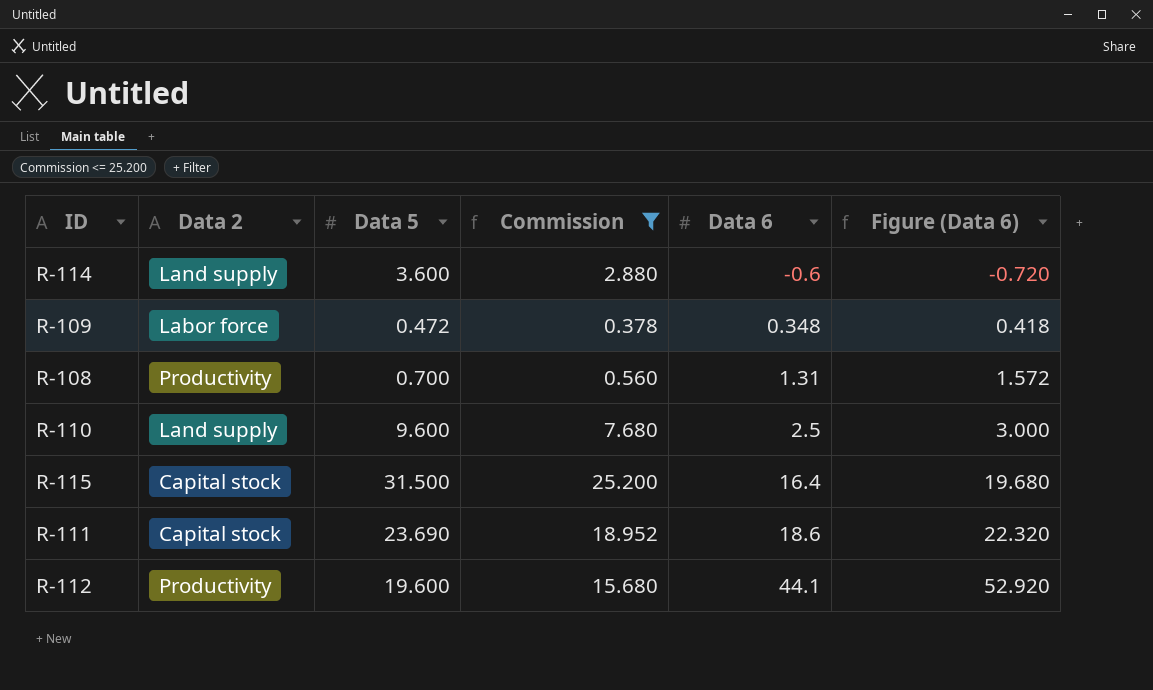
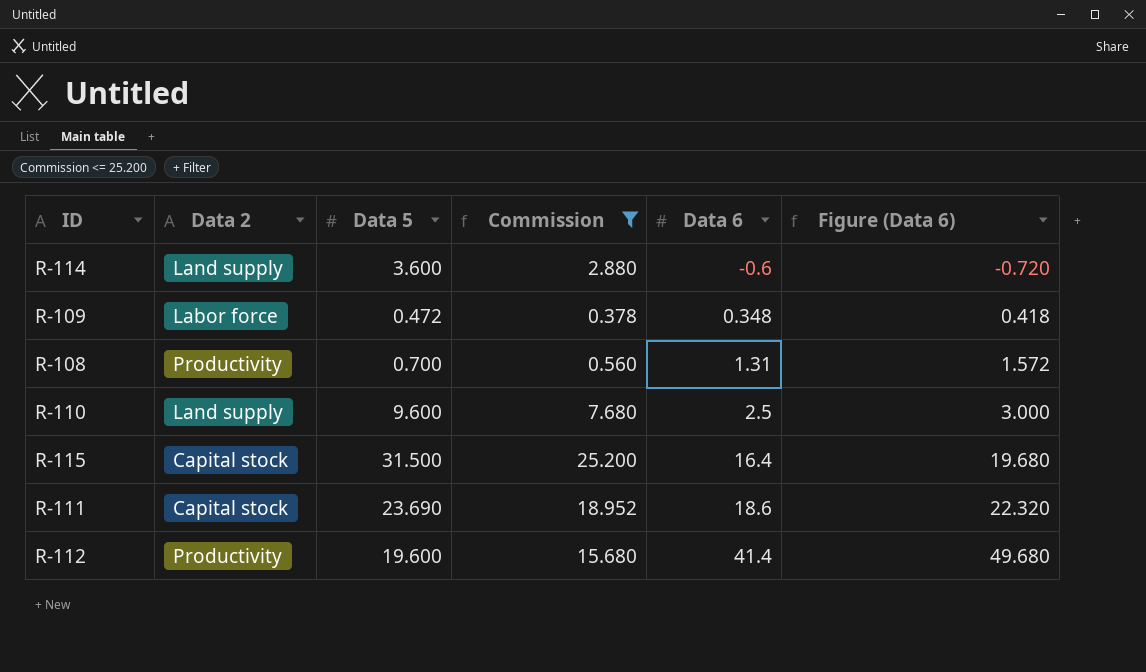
R-112 | Data 6: 44.1 -> 41.4
R-112 | Figure (Data 6): 52.920 -> 49.680

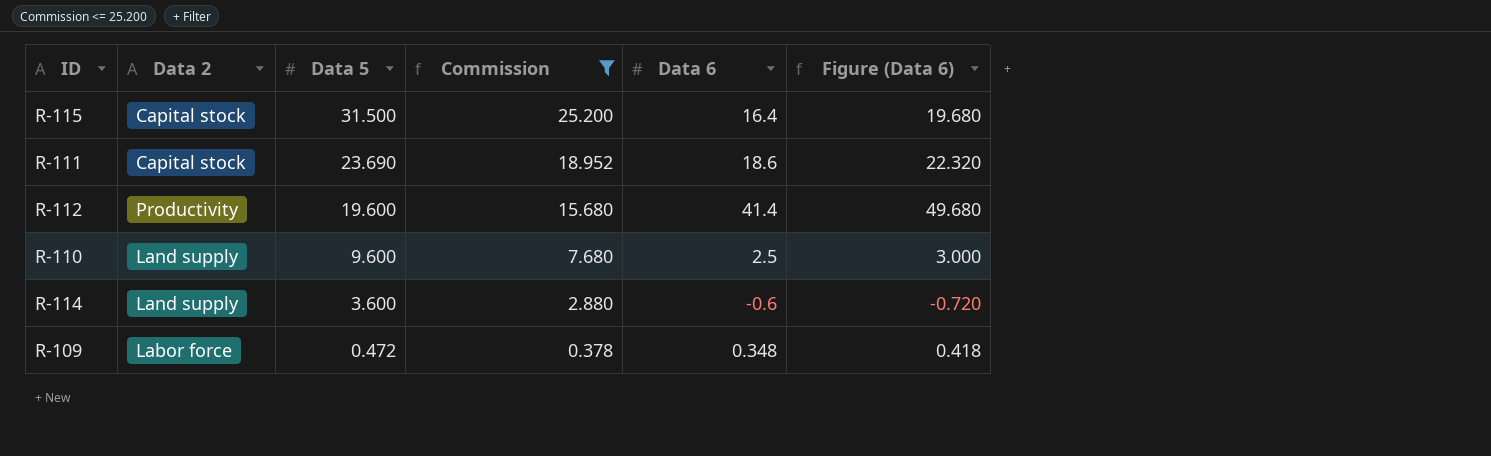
row order: Data 6 ascending -> Data 5 descending
row R-108: Productivity | 0.700 | 0.560 | 1.31 | 1.572 -> none

